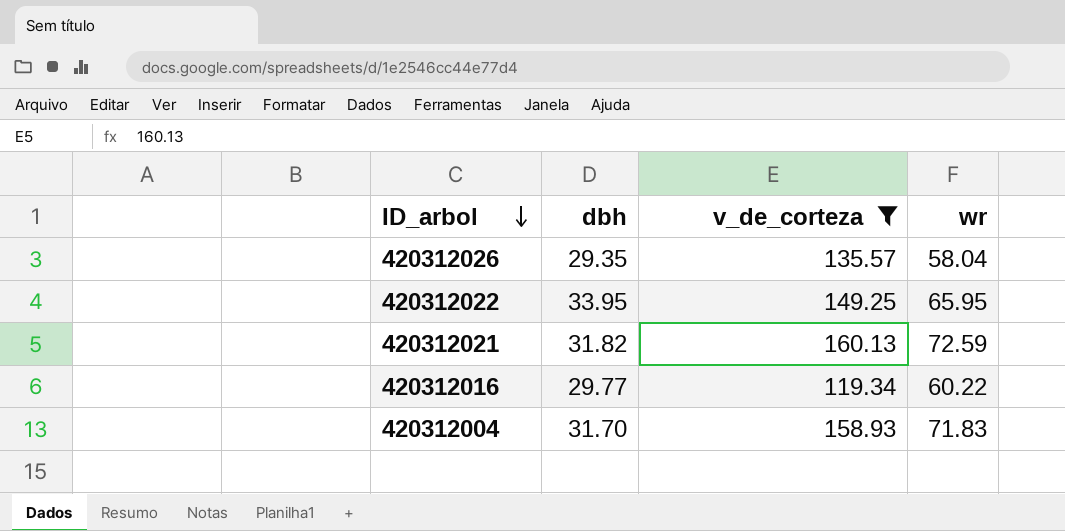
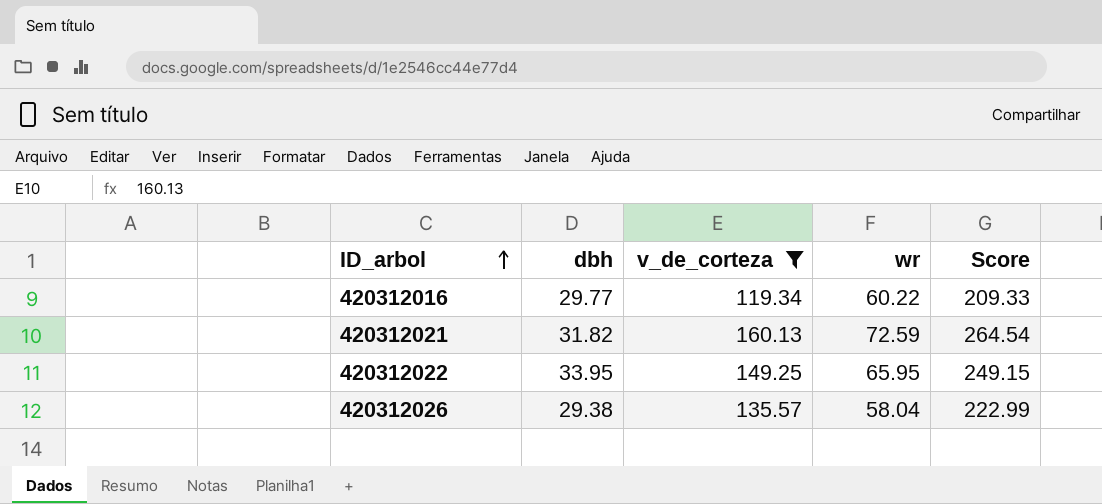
row order: ID_arbol descending -> ID_arbol ascending
column Score | formula: none -> [dbh] + [v_de_corteza] + [wr]
row 420312004: 31.70 | 158.93 | 71.83 -> none
420312026 | dbh: 29.35 -> 29.38

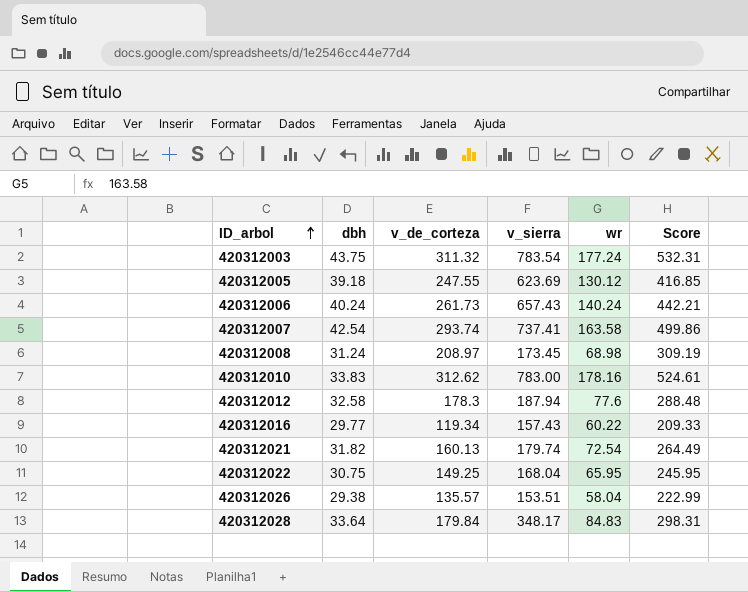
filter: v_de_corteza <= 160.13 -> none
column v_sierra | position: none -> 4
420312021 | wr: 72.59 -> 72.54
420312021 | Score: 264.54 -> 264.49
420312022 | dbh: 33.95 -> 30.75
420312022 | Score: 249.15 -> 245.95

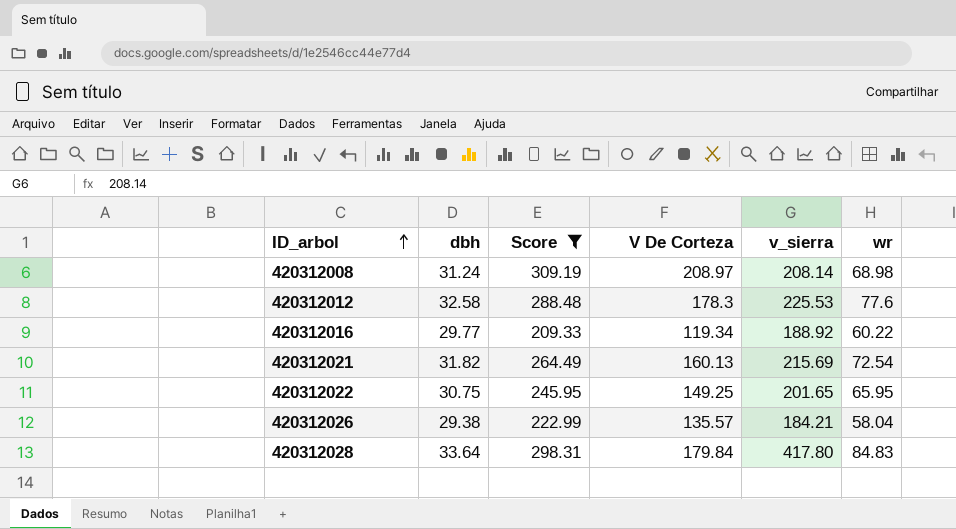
filter: none -> Score <= 309.19
column Score | position: 6 -> 3
column name: v_de_corteza -> V De Corteza
420312008 | v_sierra: 173.45 -> 208.14
420312012 | v_sierra: 187.94 -> 225.53
420312016 | v_sierra: 157.43 -> 188.92
420312021 | v_sierra: 179.74 -> 215.69
420312022 | v_sierra: 168.04 -> 201.65
420312026 | v_sierra: 153.51 -> 184.21
420312028 | v_sierra: 348.17 -> 417.80

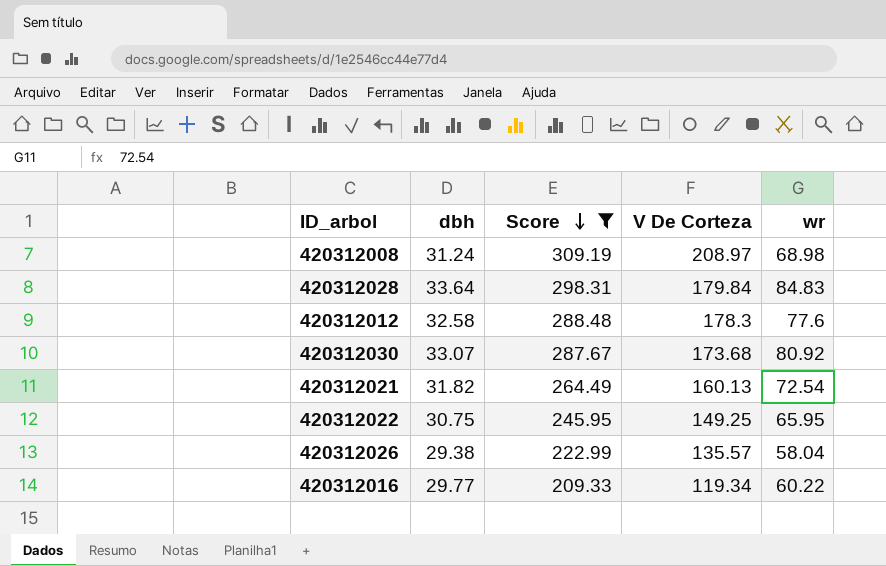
row order: ID_arbol ascending -> Score descending
column v_sierra | position: 5 -> none
row 420312030: none -> 33.07 | 287.67 | 173.68 | 80.92

